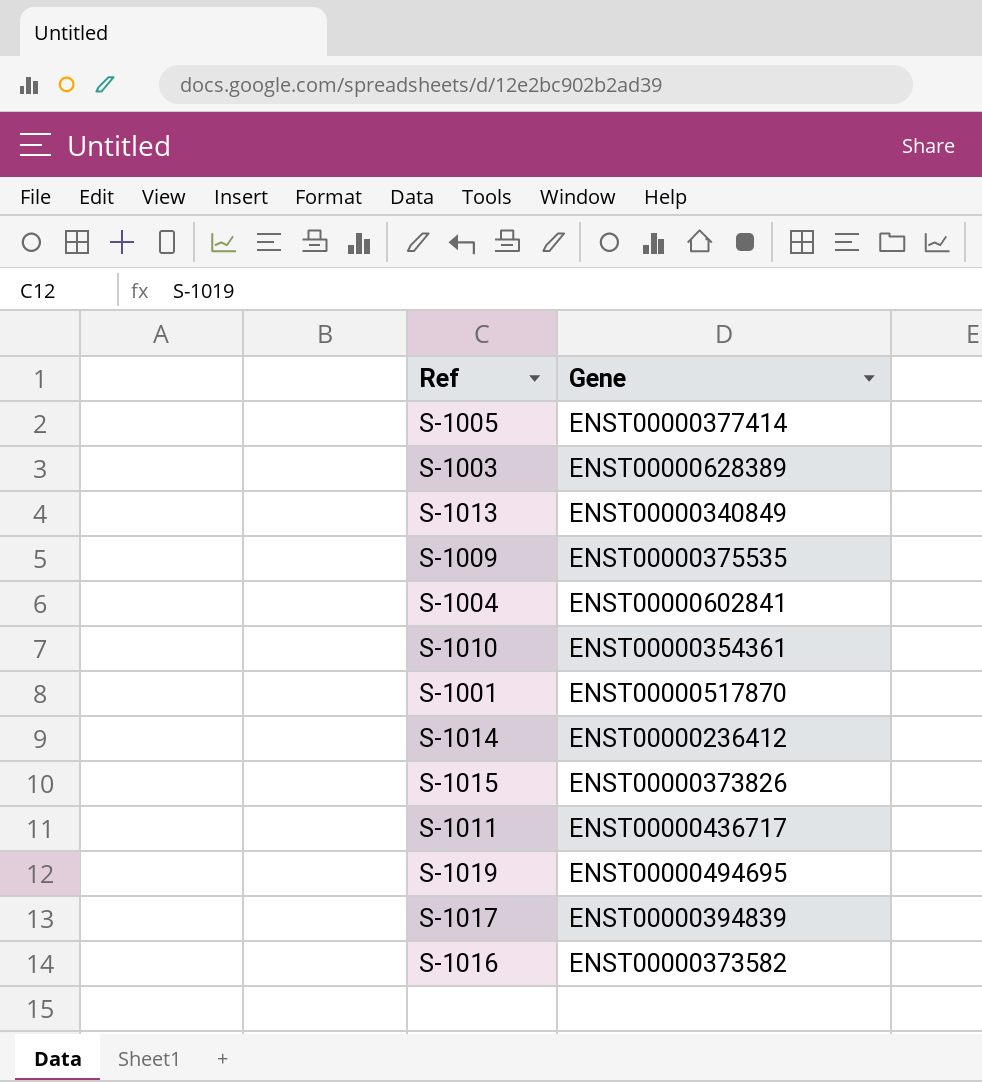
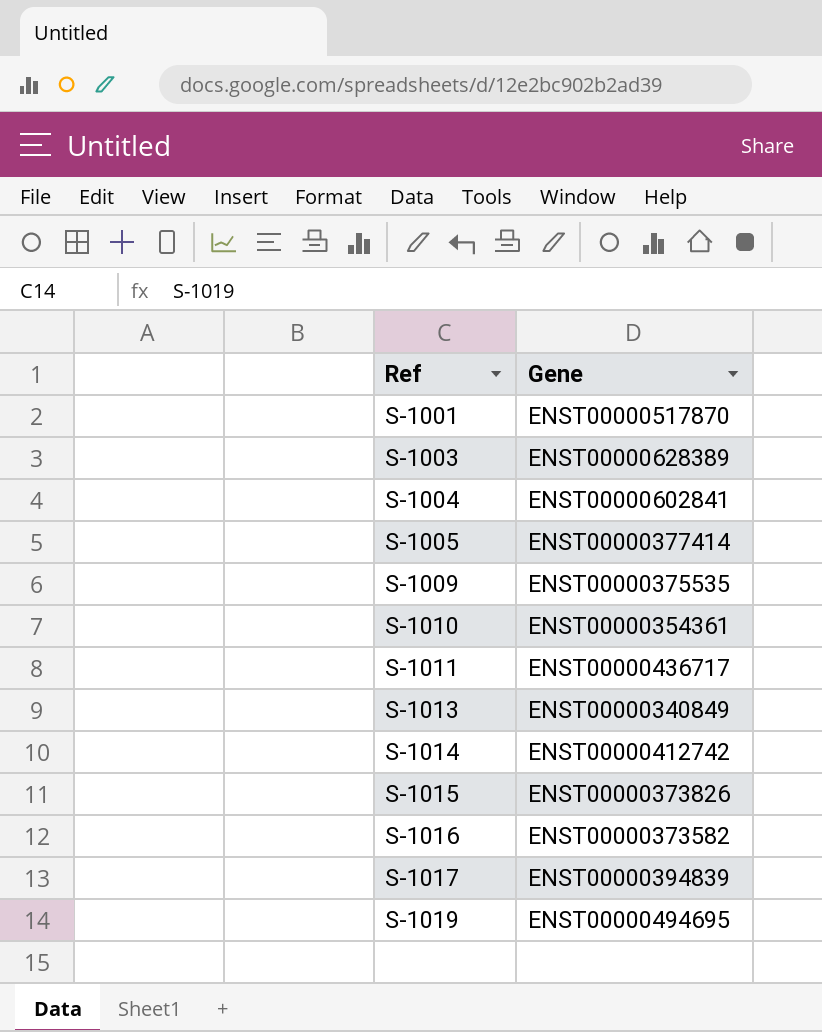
row order: none -> Ref ascending
S-1014 | Gene: ENST00000236412 -> ENST00000412742

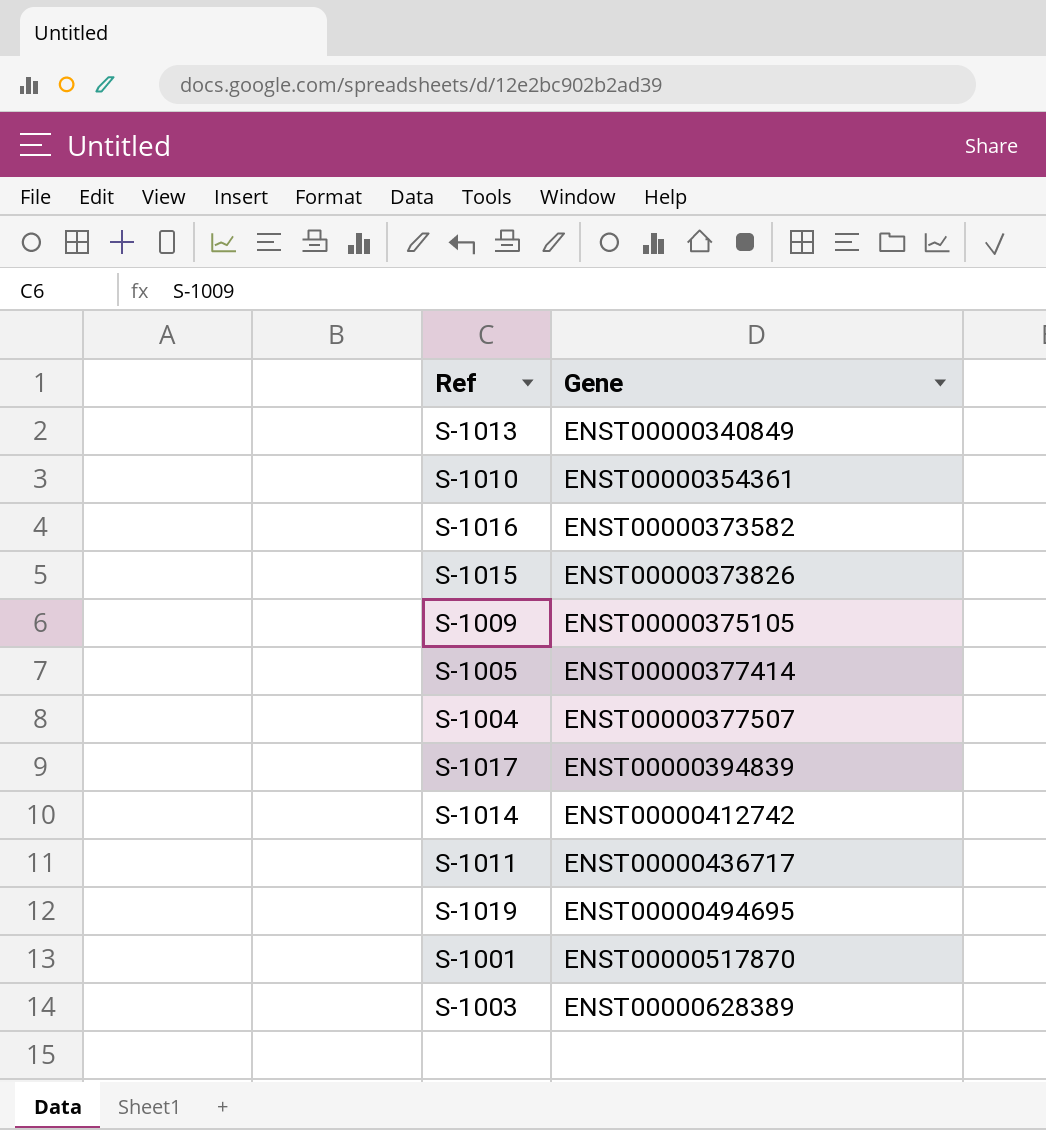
row order: Ref ascending -> Gene ascending
S-1009 | Gene: ENST00000375535 -> ENST00000375105
S-1004 | Gene: ENST00000602841 -> ENST00000377507

